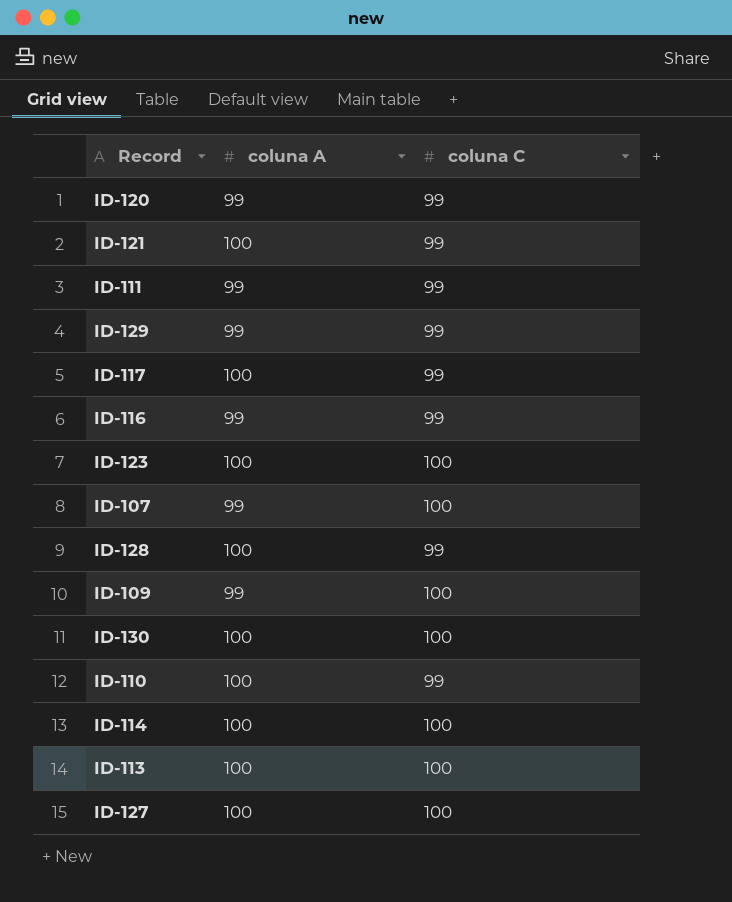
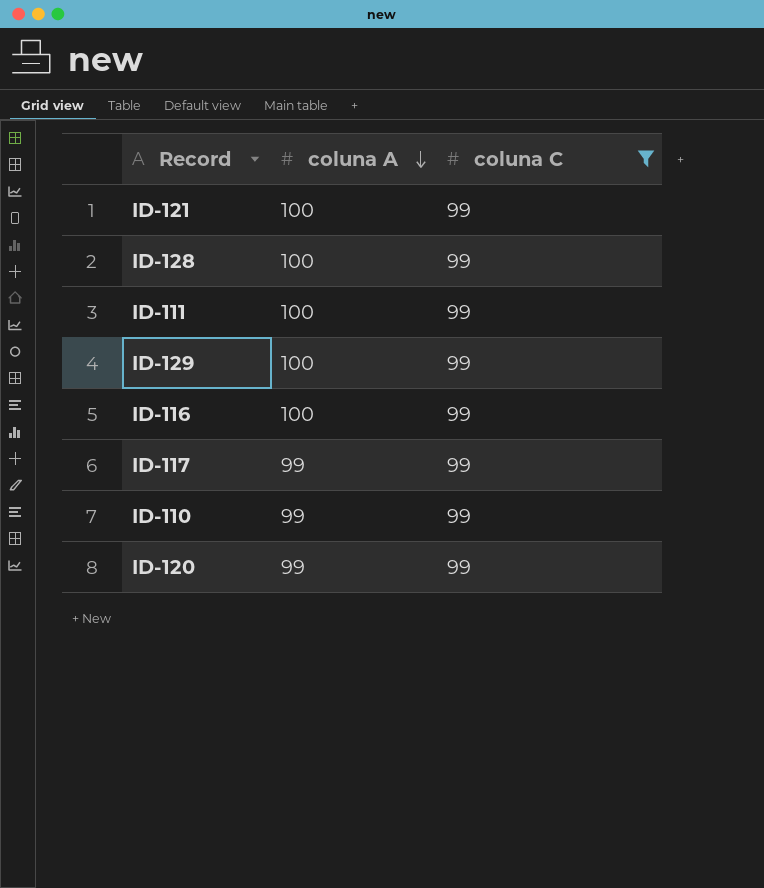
filter: none -> coluna C = 99
row order: none -> coluna A descending
ID-111 | coluna A: 99 -> 100
ID-129 | coluna A: 99 -> 100
ID-116 | coluna A: 99 -> 100
ID-117 | coluna A: 100 -> 99
ID-110 | coluna A: 100 -> 99

